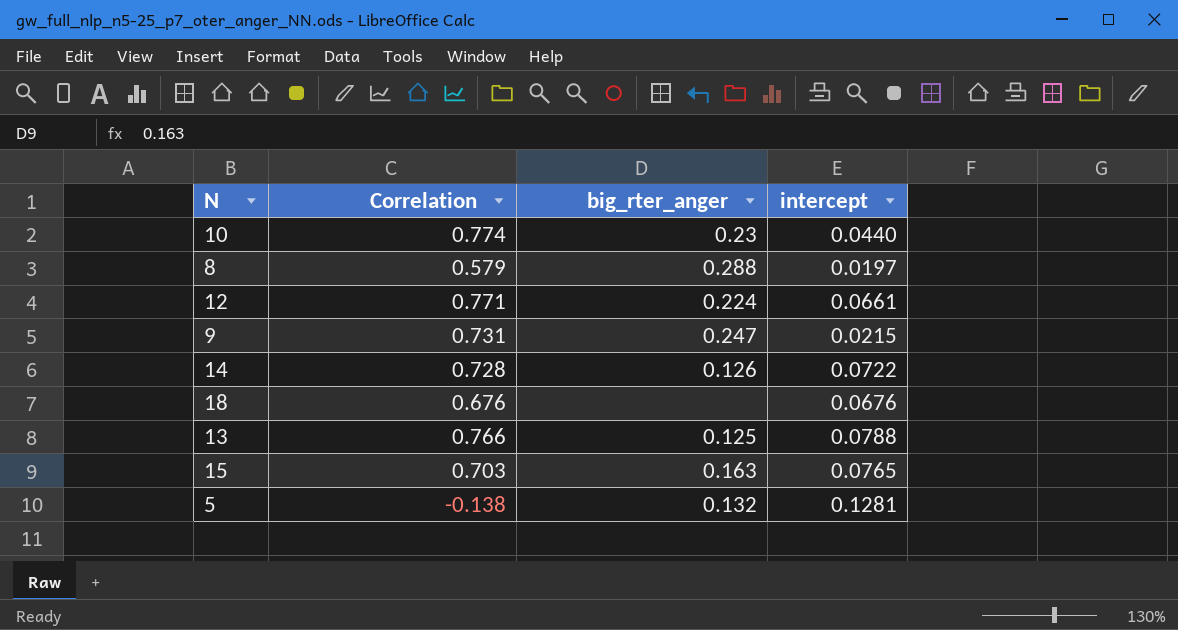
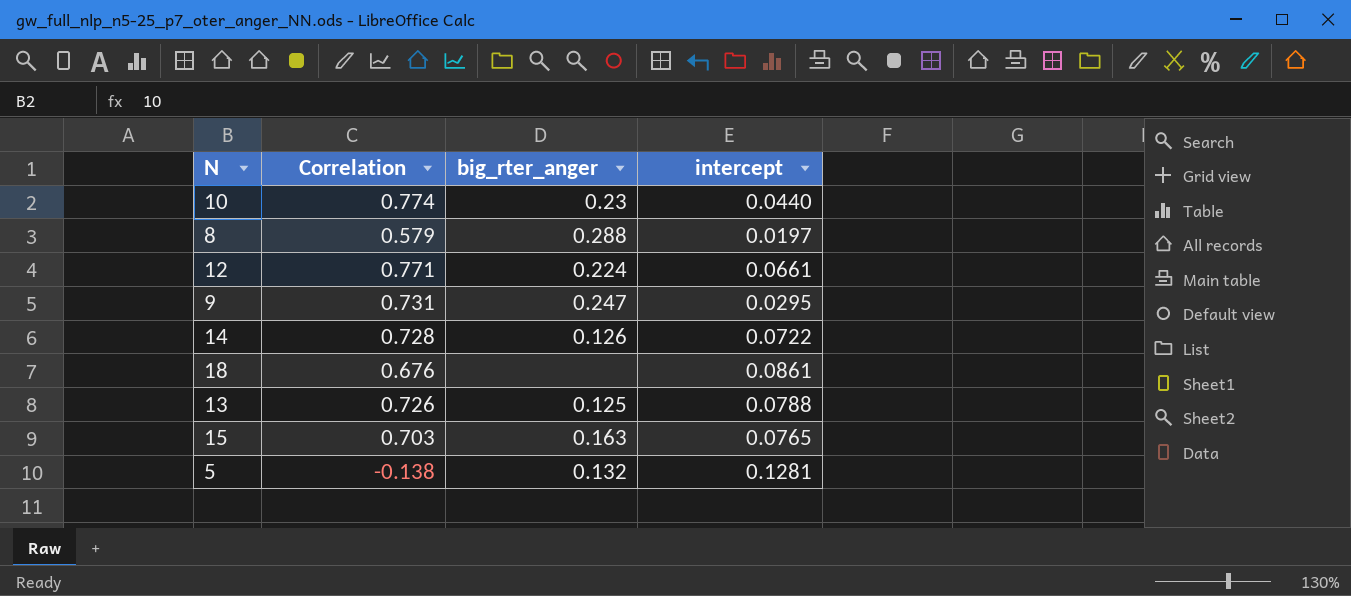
9 | intercept: 0.0215 -> 0.0295
18 | intercept: 0.0676 -> 0.0861
13 | Correlation: 0.766 -> 0.726

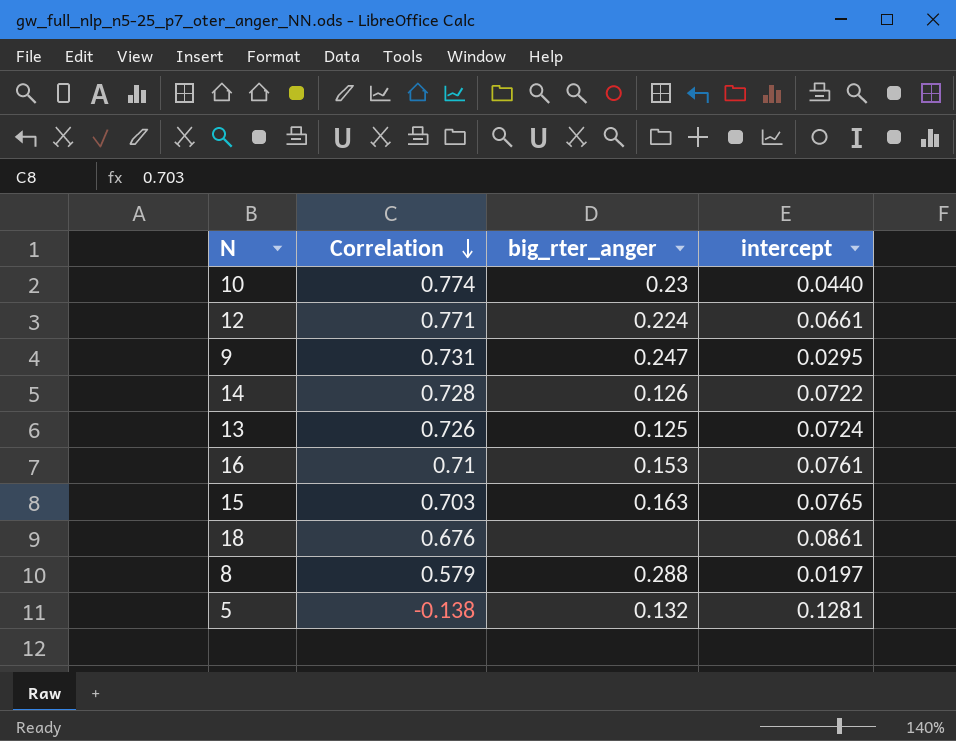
row order: none -> Correlation descending
13 | intercept: 0.0788 -> 0.0724
row 16: none -> 0.71 | 0.153 | 0.0761

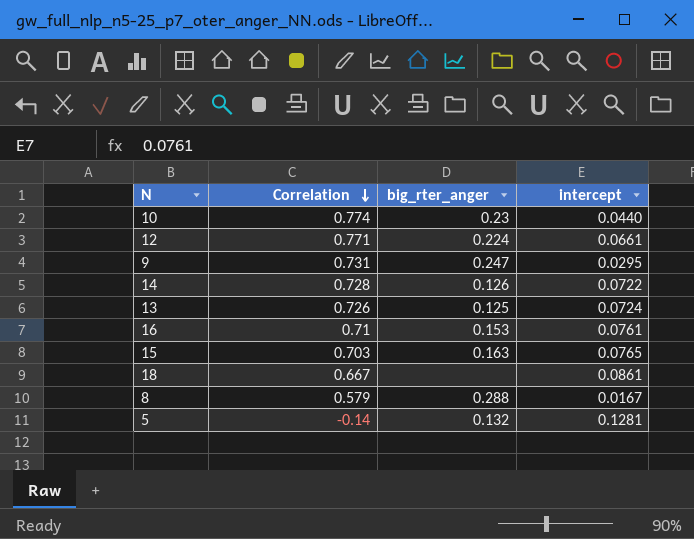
18 | Correlation: 0.676 -> 0.667
8 | intercept: 0.0197 -> 0.0167
5 | Correlation: -0.138 -> -0.14

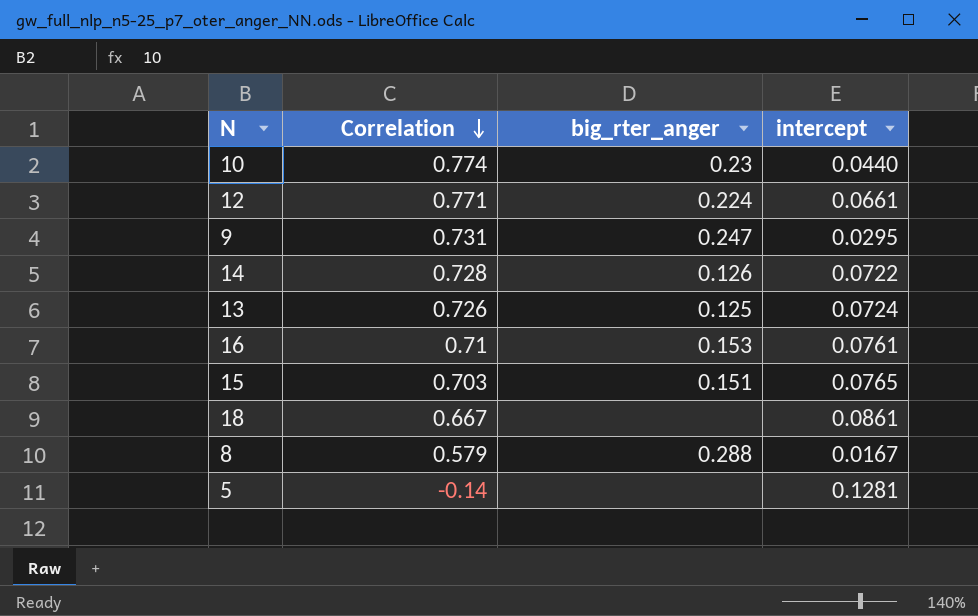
15 | big_rter_anger: 0.163 -> 0.151
5 | big_rter_anger: 0.132 -> none

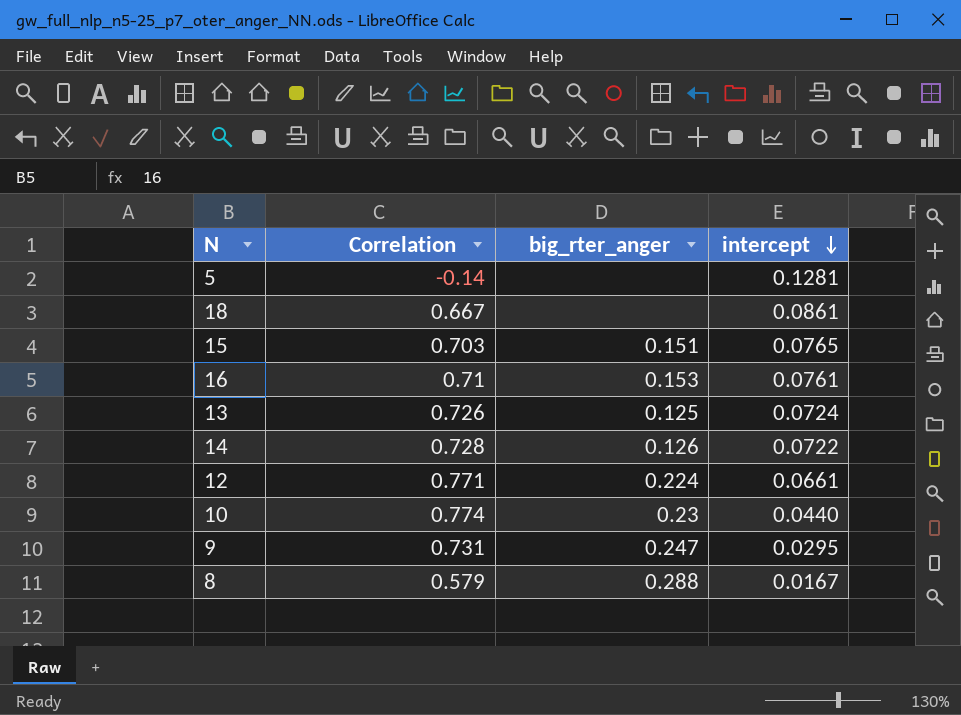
row order: Correlation descending -> intercept descending

